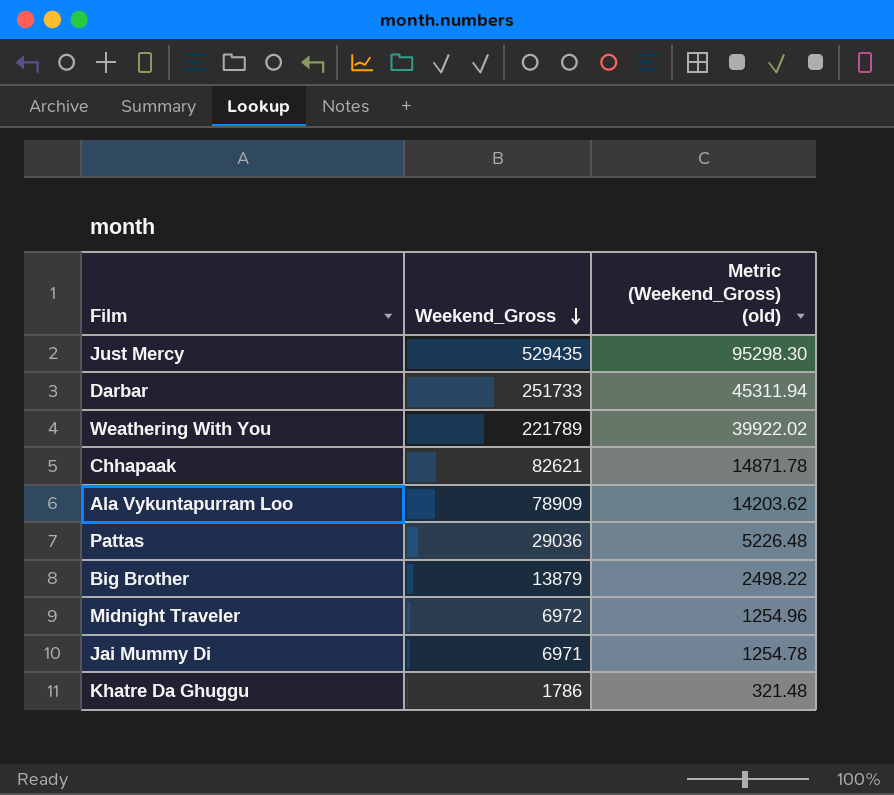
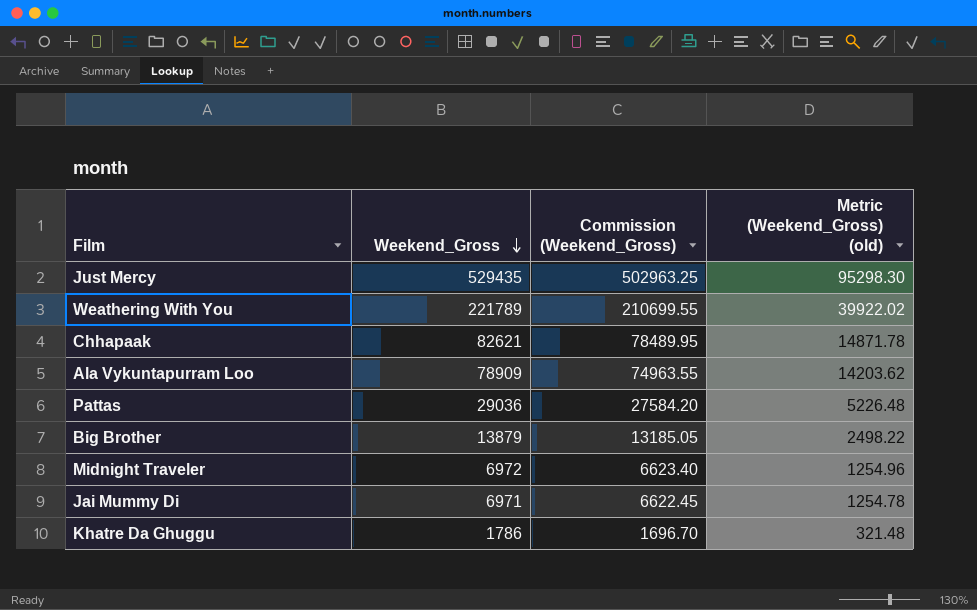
column Commission (Weekend_Gross) | formula: none -> [Weekend_Gross] * 0.95
row Darbar: 251733 | 45311.94 -> none

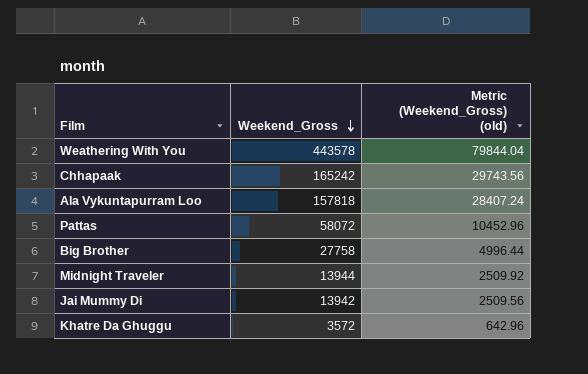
column Commission (Weekend_Gross) | formula: [Weekend_Gross] * 0.95 -> none
row Just Mercy: 529435 | 502963.25 | 95298.30 -> none
Weathering With You | Weekend_Gross: 221789 -> 443578
Weathering With You | Metric (Weekend_Gross) (old): 39922.02 -> 79844.04
Chhapaak | Weekend_Gross: 82621 -> 165242
Chhapaak | Metric (Weekend_Gross) (old): 14871.78 -> 29743.56
Ala Vykuntapurram Loo | Weekend_Gross: 78909 -> 157818
Ala Vykuntapurram Loo | Metric (Weekend_Gross) (old): 14203.62 -> 28407.24
Pattas | Weekend_Gross: 29036 -> 58072
Pattas | Metric (Weekend_Gross) (old): 5226.48 -> 10452.96
Big Brother | Weekend_Gross: 13879 -> 27758
Big Brother | Metric (Weekend_Gross) (old): 2498.22 -> 4996.44
Midnight Traveler | Weekend_Gross: 6972 -> 13944
Midnight Traveler | Metric (Weekend_Gross) (old): 1254.96 -> 2509.92
Jai Mummy Di | Weekend_Gross: 6971 -> 13942
Jai Mummy Di | Metric (Weekend_Gross) (old): 1254.78 -> 2509.56
Khatre Da Ghuggu | Weekend_Gross: 1786 -> 3572
Khatre Da Ghuggu | Metric (Weekend_Gross) (old): 321.48 -> 642.96

